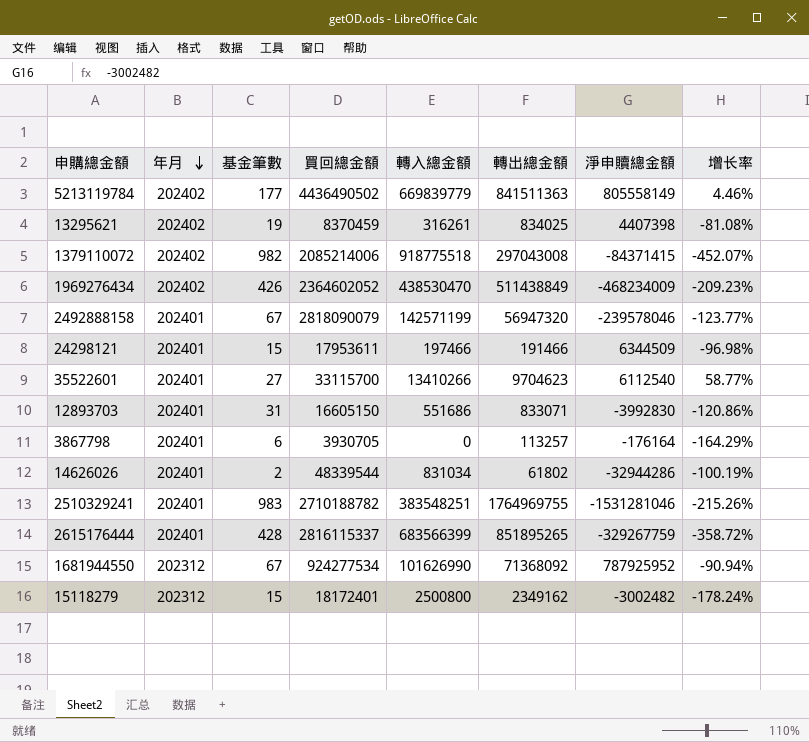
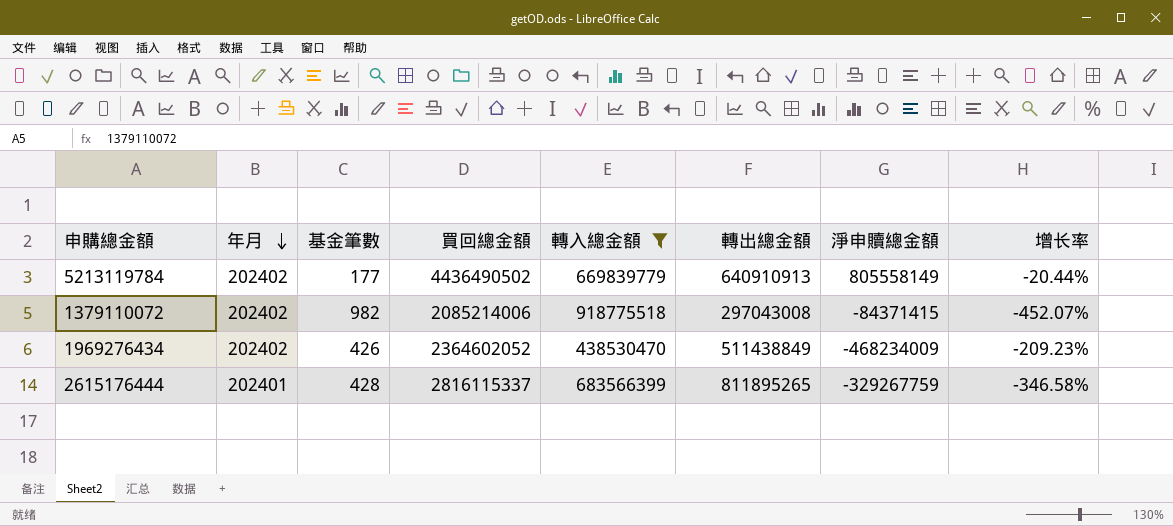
filter: none -> 轉入總金額 >= 438530470
5213119784 | 轉出總金額: 841511363 -> 640910913
5213119784 | 增长率: 4.46% -> -20.44%
2615176444 | 轉出總金額: 851895265 -> 811895265
2615176444 | 增长率: -358.72% -> -346.58%

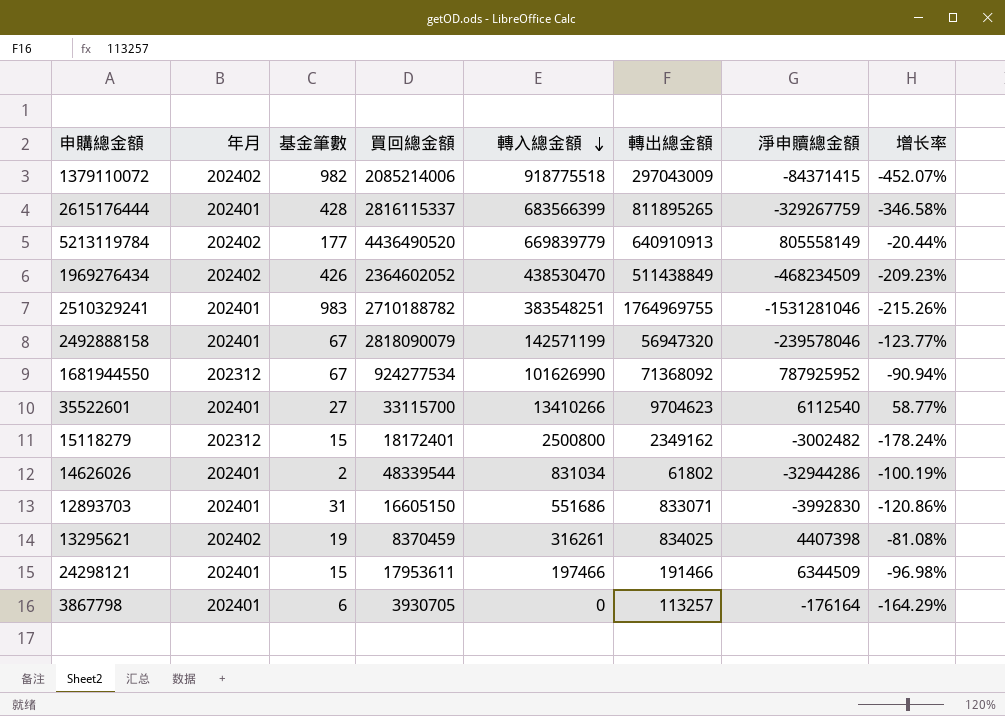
filter: 轉入總金額 >= 438530470 -> none
row order: 年月 descending -> 轉入總金額 descending
1379110072 | 轉出總金額: 297043008 -> 297043009
5213119784 | 買回總金額: 4436490502 -> 4436490520
1969276434 | 淨申贖總金額: -468234009 -> -468234509

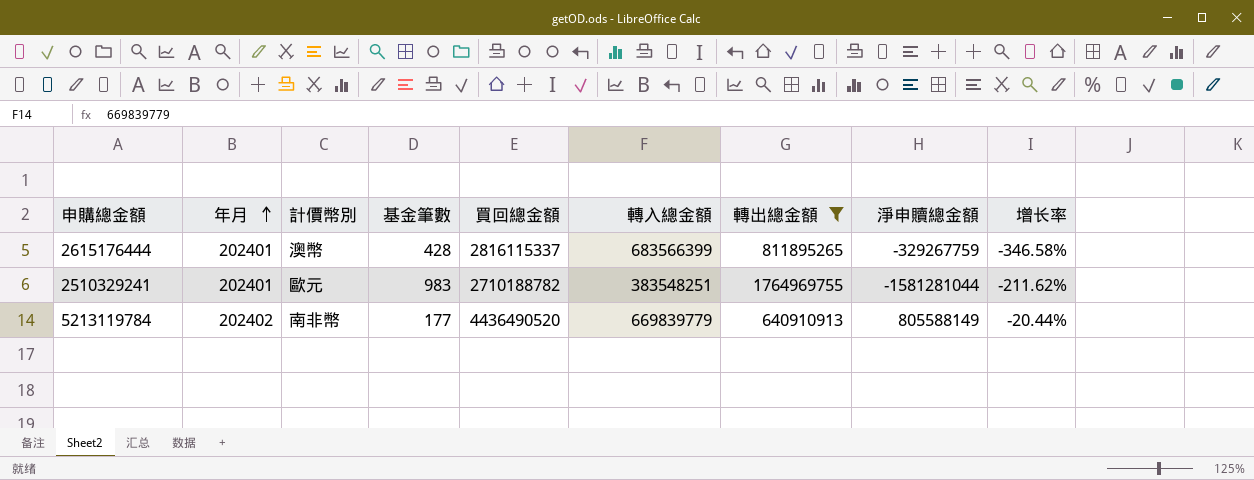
filter: none -> 轉出總金額 >= 640910913
row order: 轉入總金額 descending -> 年月 ascending
column 計價幣別 | position: none -> 3
2510329241 | 淨申贖總金額: -1531281046 -> -1581281044
2510329241 | 增长率: -215.26% -> -211.62%
5213119784 | 淨申贖總金額: 805558149 -> 805588149

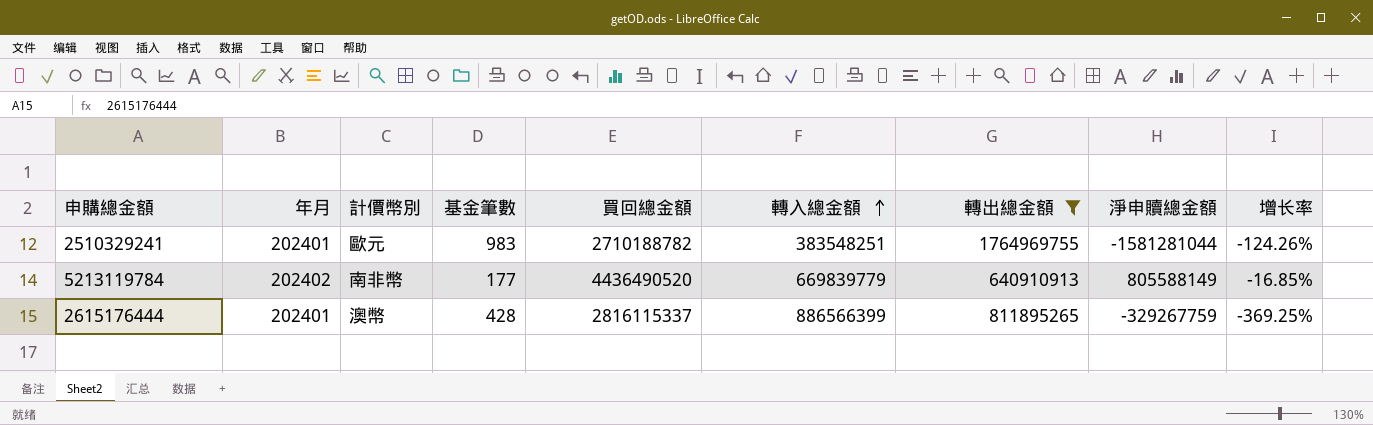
row order: 年月 ascending -> 轉入總金額 ascending
column 增长率 | formula: ([轉出總金額] - [淨申贖總金額]) / [淨申贖總金額] -> ([轉入總金額] - [淨申贖總金額]) / [淨申贖總金額]
2615176444 | 轉入總金額: 683566399 -> 886566399

